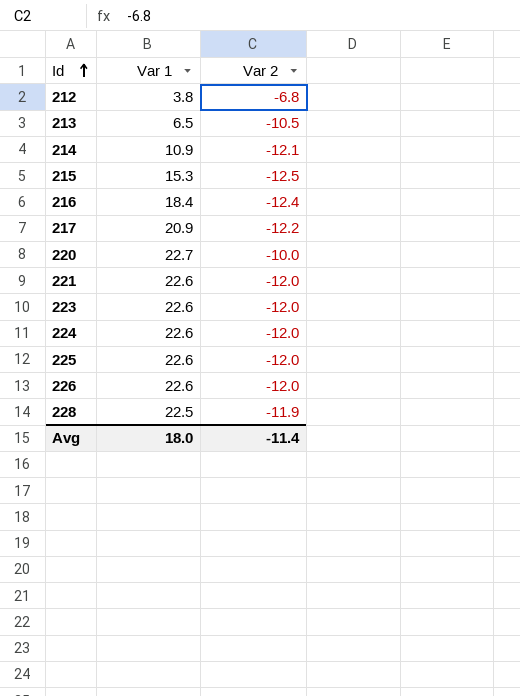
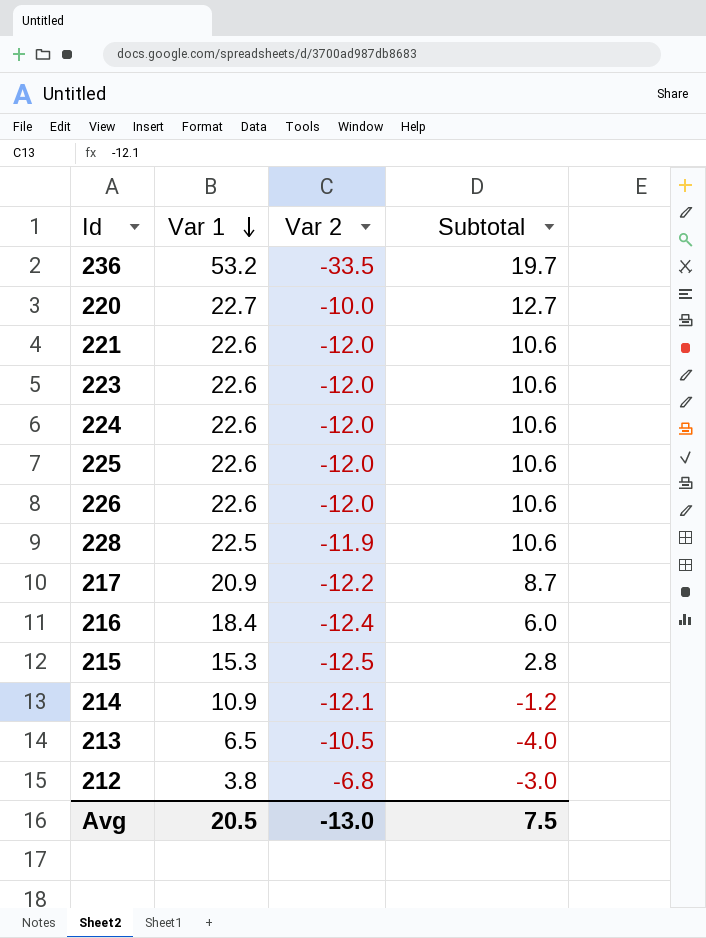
row order: Id ascending -> Var 1 descending
column Subtotal | formula: none -> [Var 1] + [Var 2]
row 236: none -> 53.2 | -33.5 | 19.7
Avg | Var 1: 18.0 -> 20.5
Avg | Var 2: -11.4 -> -13.0

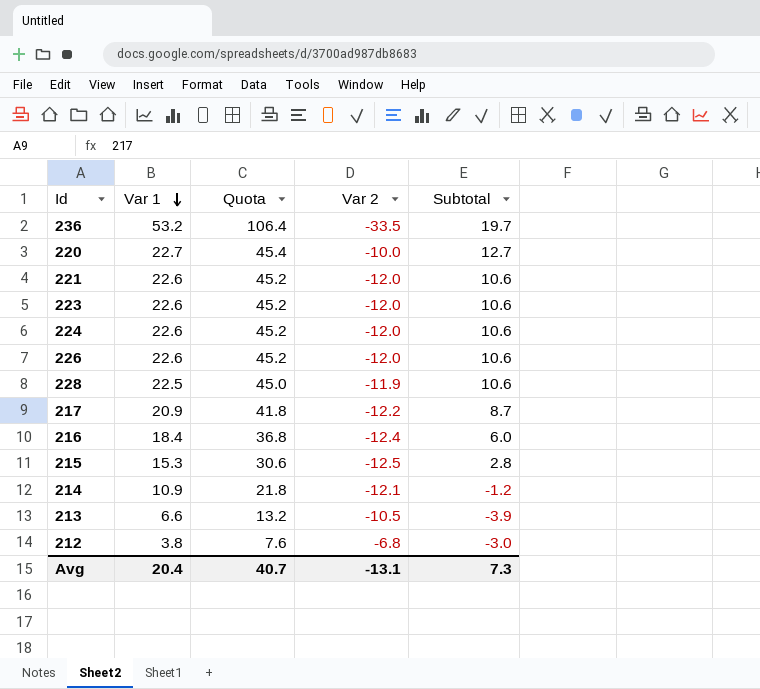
column Quota | formula: none -> [Var 1] * 2
row 225: 22.6 | -12.0 | 10.6 -> none
213 | Var 1: 6.5 -> 6.6
213 | Subtotal: -4.0 -> -3.9
Avg | Var 1: 20.5 -> 20.4
Avg | Var 2: -13.0 -> -13.1
Avg | Subtotal: 7.5 -> 7.3

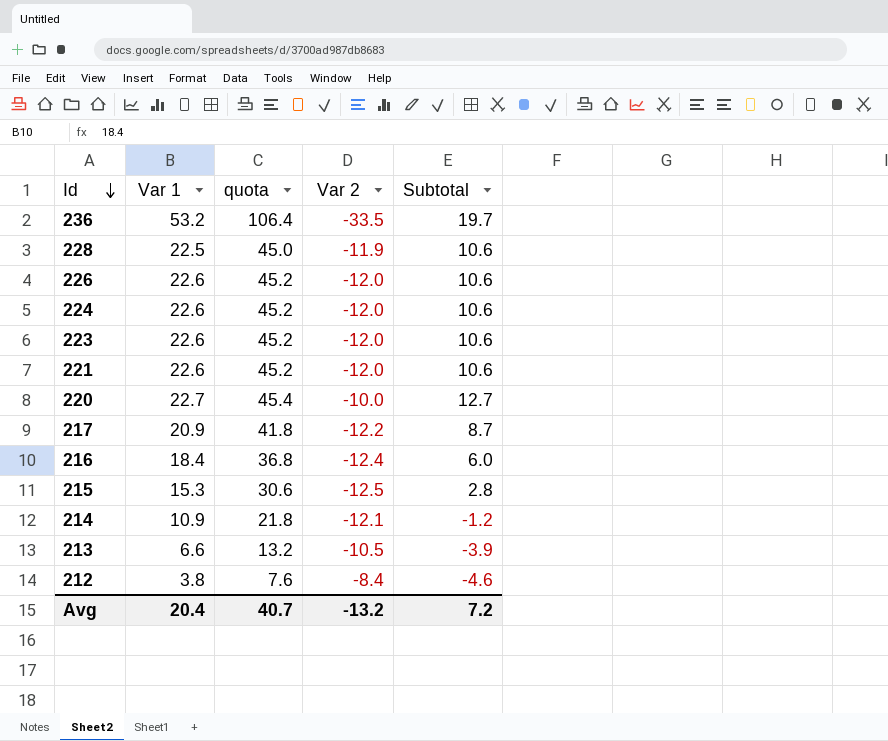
row order: Var 1 descending -> Id descending
column name: Quota -> quota
212 | Var 2: -6.8 -> -8.4
212 | Subtotal: -3.0 -> -4.6
Avg | Var 2: -13.1 -> -13.2
Avg | Subtotal: 7.3 -> 7.2

